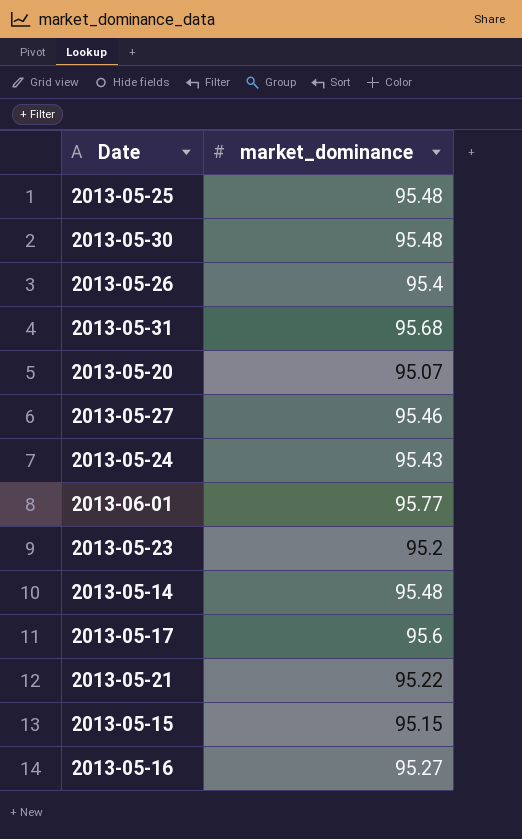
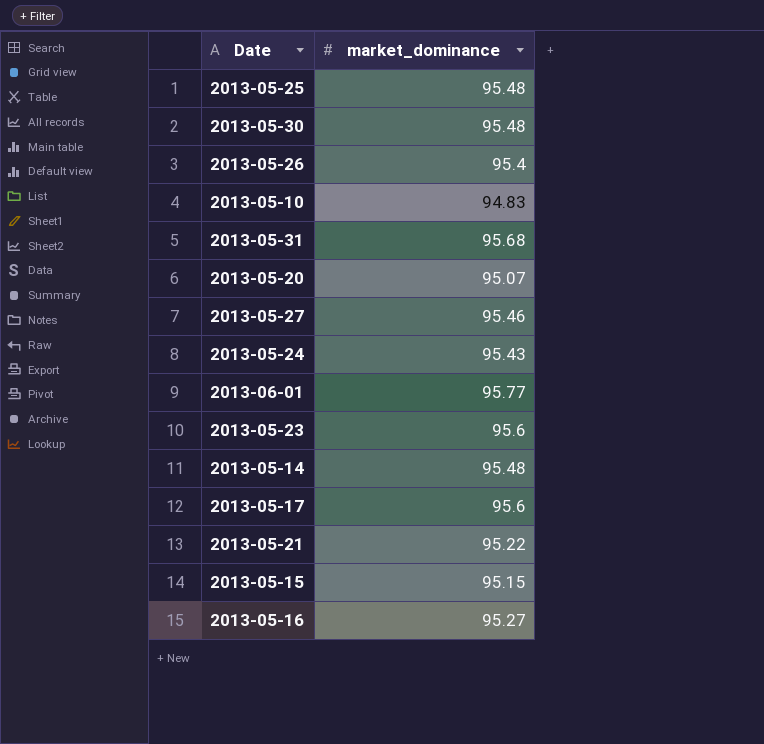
row 2013-05-10: none -> 94.83
2013-05-23 | market_dominance: 95.2 -> 95.6

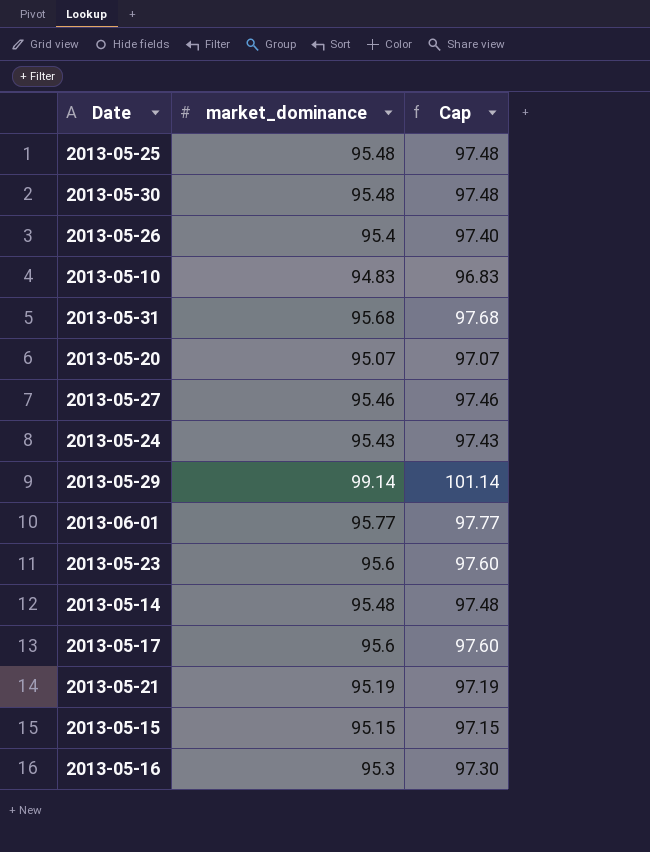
column Cap | formula: none -> [market_dominance] + 2
row 2013-05-29: none -> 99.14 | 101.14
2013-05-21 | market_dominance: 95.22 -> 95.19
2013-05-16 | market_dominance: 95.27 -> 95.3

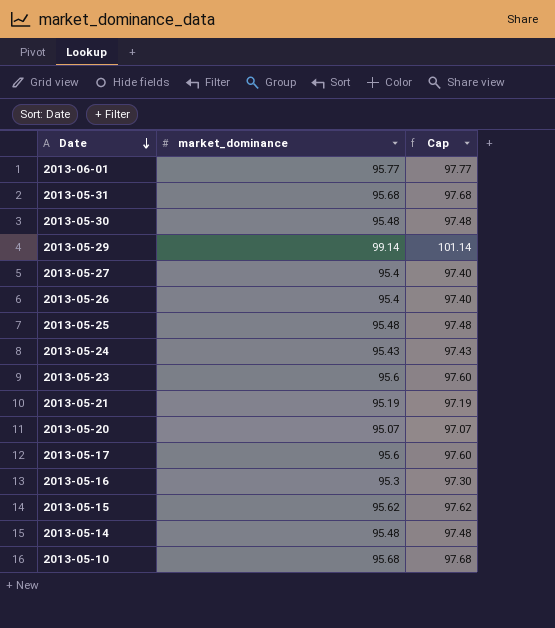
row order: none -> Date descending
2013-05-27 | market_dominance: 95.46 -> 95.4
2013-05-27 | Cap: 97.46 -> 97.40
2013-05-15 | market_dominance: 95.15 -> 95.62
2013-05-15 | Cap: 97.15 -> 97.62
2013-05-10 | market_dominance: 94.83 -> 95.68
2013-05-10 | Cap: 96.83 -> 97.68

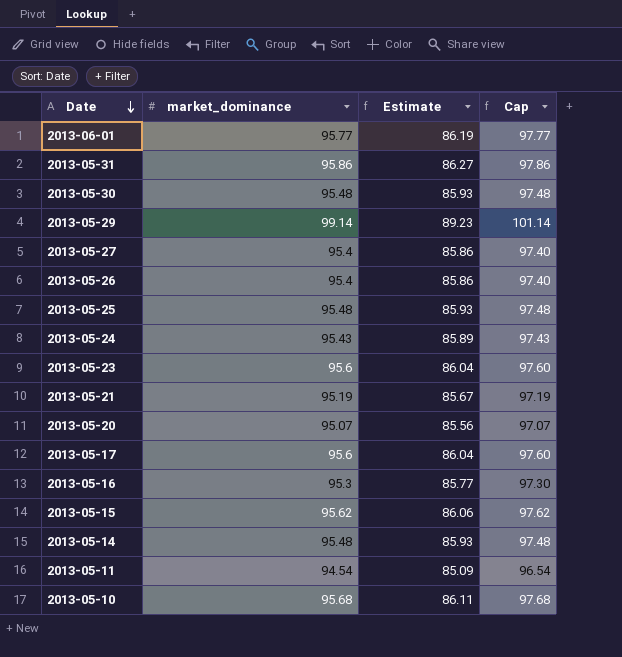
column Estimate | formula: none -> [market_dominance] * 0.9
2013-05-31 | market_dominance: 95.68 -> 95.86
2013-05-31 | Cap: 97.68 -> 97.86
row 2013-05-11: none -> 94.54 | 85.09 | 96.54

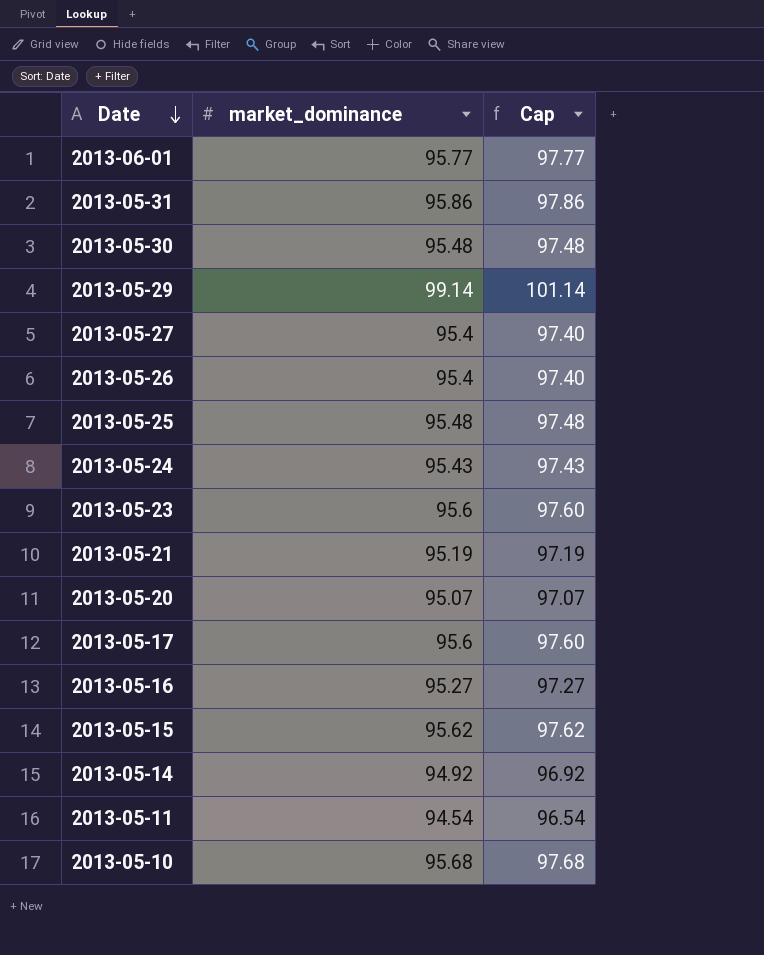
column Estimate | formula: [market_dominance] * 0.9 -> none
2013-05-16 | market_dominance: 95.3 -> 95.27
2013-05-16 | Cap: 97.30 -> 97.27
2013-05-14 | market_dominance: 95.48 -> 94.92
2013-05-14 | Cap: 97.48 -> 96.92

